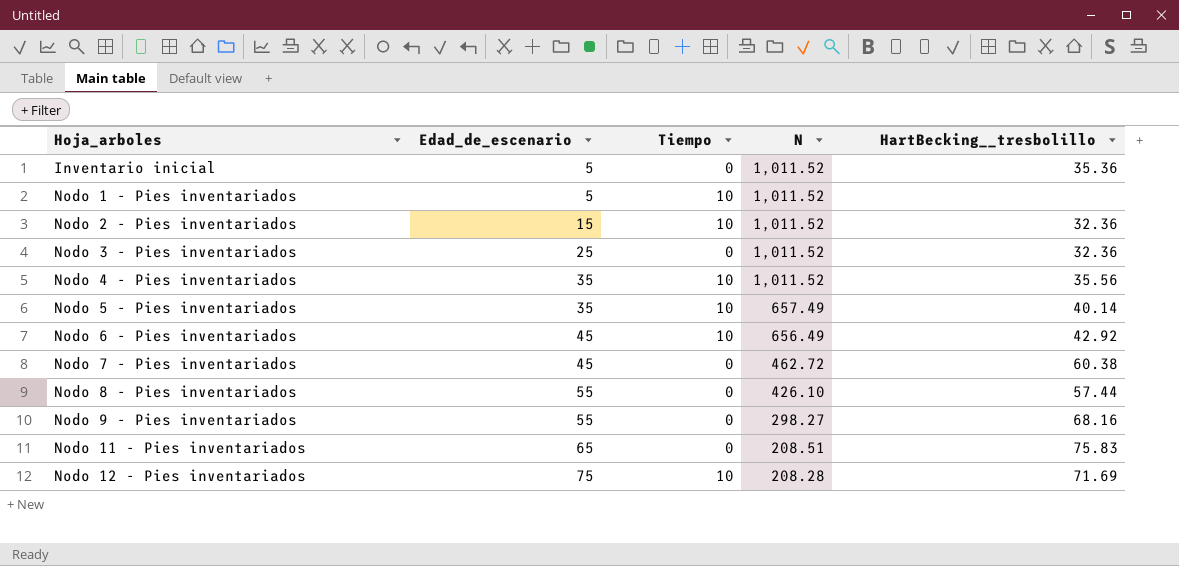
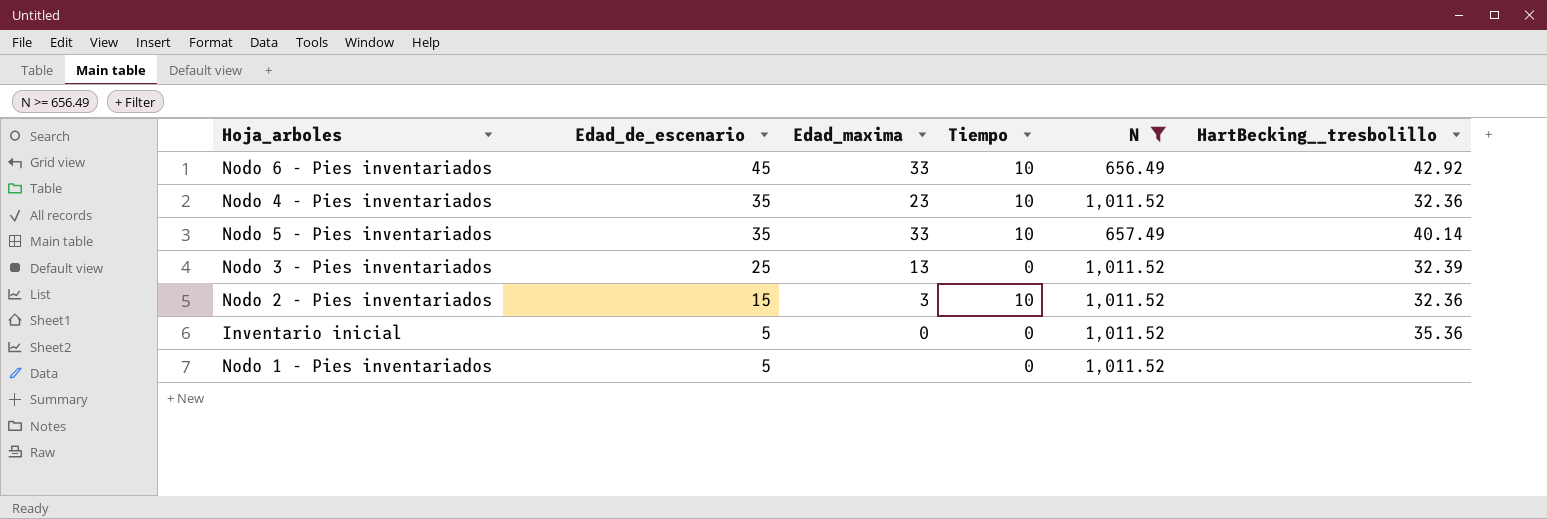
filter: none -> N >= 656.49
row order: Hoja_arboles ascending -> Edad_de_escenario descending
column Edad_maxima | position: none -> 3
Nodo 4 - Pies inventariados | HartBecking__tresbolillo: 35.56 -> 32.36
Nodo 3 - Pies inventariados | HartBecking__tresbolillo: 32.36 -> 32.39
Nodo 1 - Pies inventariados | Tiempo: 10 -> 0

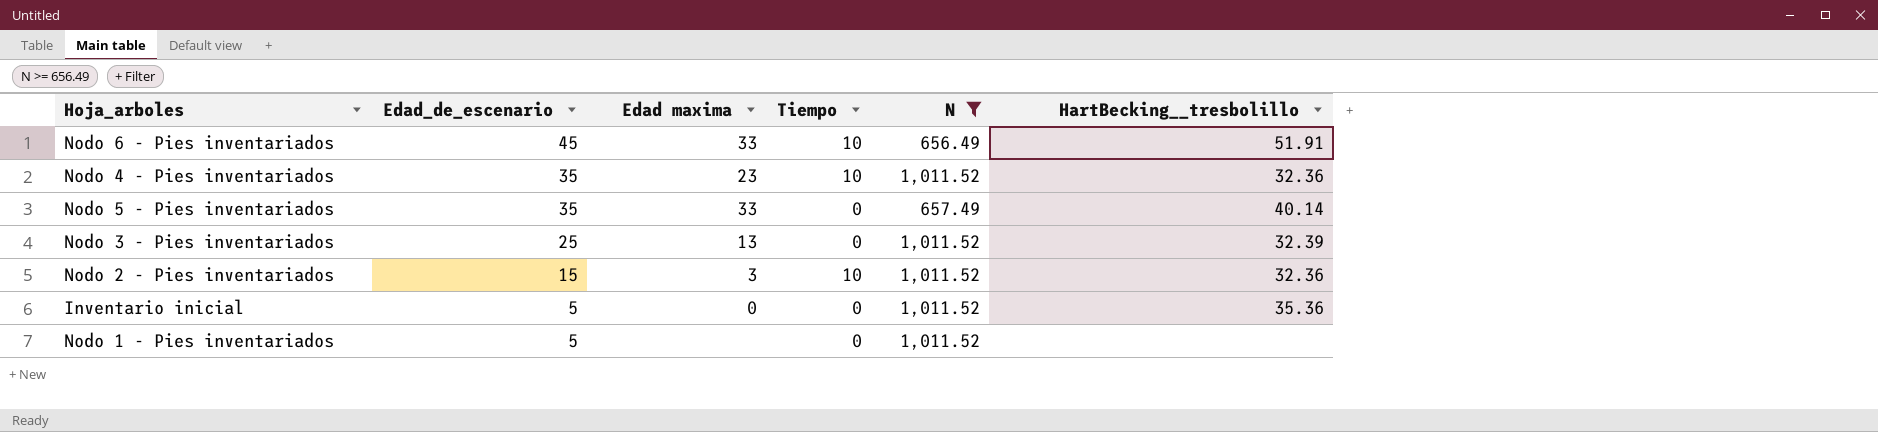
column name: Edad_maxima -> Edad maxima
Nodo 6 - Pies inventariados | HartBecking__tresbolillo: 42.92 -> 51.91
Nodo 5 - Pies inventariados | Tiempo: 10 -> 0

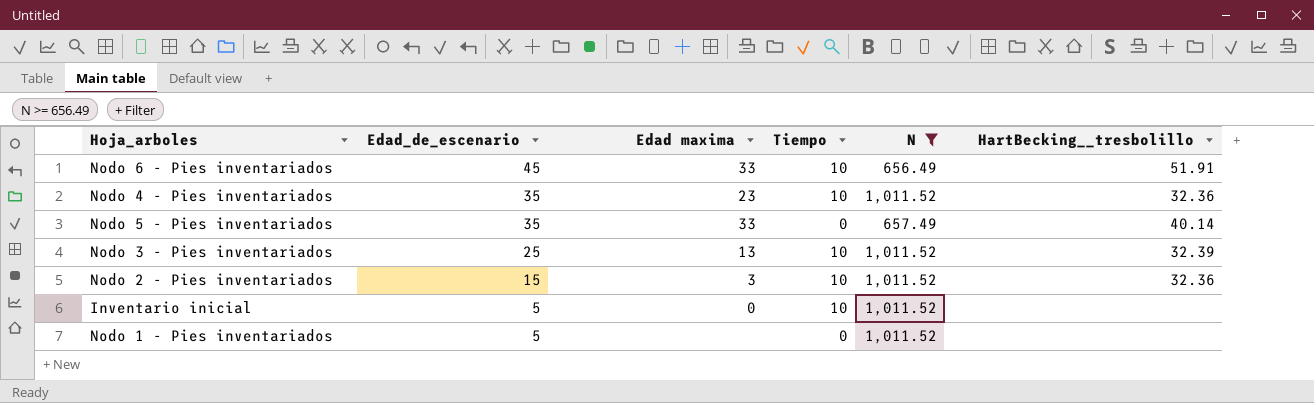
Nodo 3 - Pies inventariados | Tiempo: 0 -> 10
Inventario inicial | Tiempo: 0 -> 10
Inventario inicial | HartBecking__tresbolillo: 35.36 -> none

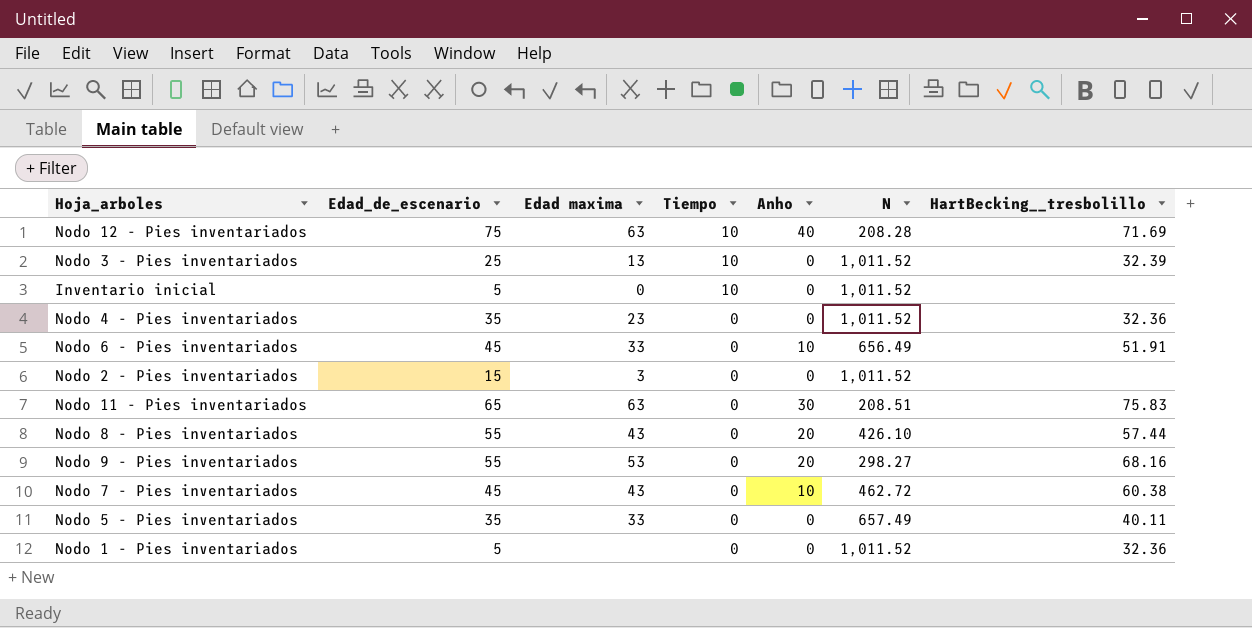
filter: N >= 656.49 -> none
row order: Edad_de_escenario descending -> Tiempo descending
column Anho | position: none -> 5
Nodo 4 - Pies inventariados | Tiempo: 10 -> 0
Nodo 6 - Pies inventariados | Tiempo: 10 -> 0
Nodo 2 - Pies inventariados | Tiempo: 10 -> 0
Nodo 2 - Pies inventariados | HartBecking__tresbolillo: 32.36 -> none
Nodo 5 - Pies inventariados | HartBecking__tresbolillo: 40.14 -> 40.11
Nodo 1 - Pies inventariados | HartBecking__tresbolillo: none -> 32.36

